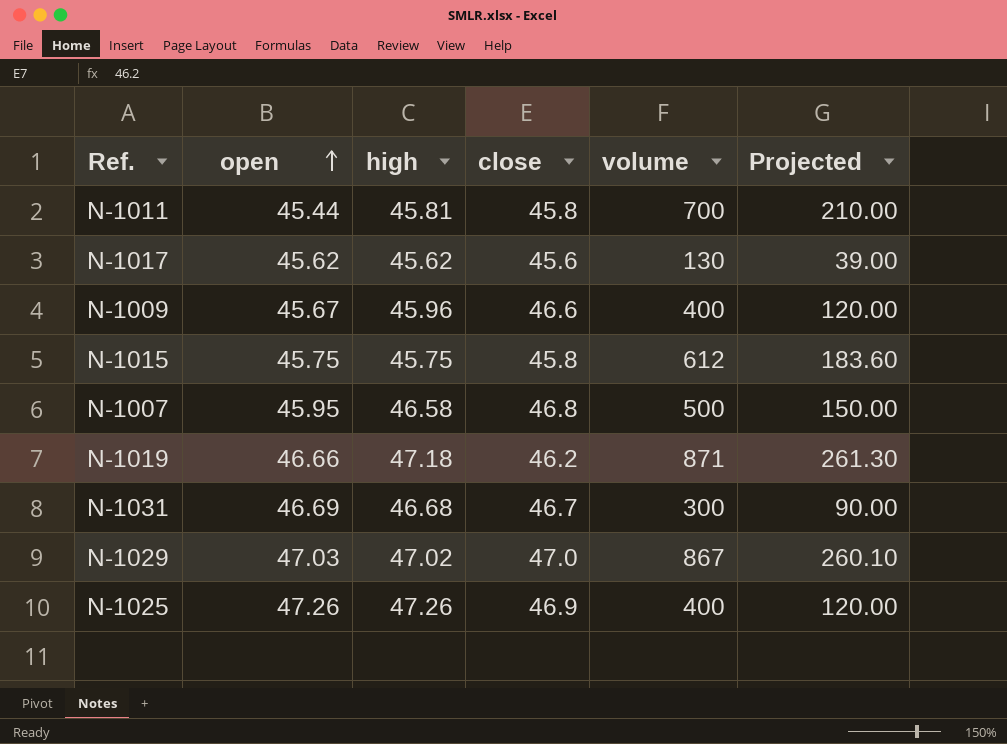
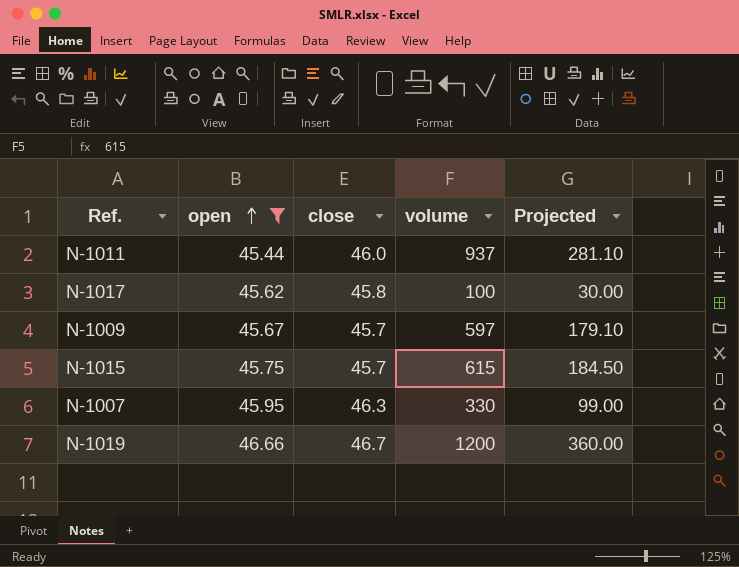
filter: none -> open <= 46.66
column high | position: 3 -> none
N-1011 | close: 45.8 -> 46.0
N-1011 | volume: 700 -> 937
N-1011 | Projected: 210.00 -> 281.10
N-1017 | close: 45.6 -> 45.8
N-1017 | volume: 130 -> 100
N-1017 | Projected: 39.00 -> 30.00
N-1009 | close: 46.6 -> 45.7
N-1009 | volume: 400 -> 597
N-1009 | Projected: 120.00 -> 179.10
N-1015 | close: 45.8 -> 45.7
N-1015 | volume: 612 -> 615
N-1015 | Projected: 183.60 -> 184.50
N-1007 | close: 46.8 -> 46.3
N-1007 | volume: 500 -> 330
N-1007 | Projected: 150.00 -> 99.00
N-1019 | close: 46.2 -> 46.7
N-1019 | volume: 871 -> 1200
N-1019 | Projected: 261.30 -> 360.00

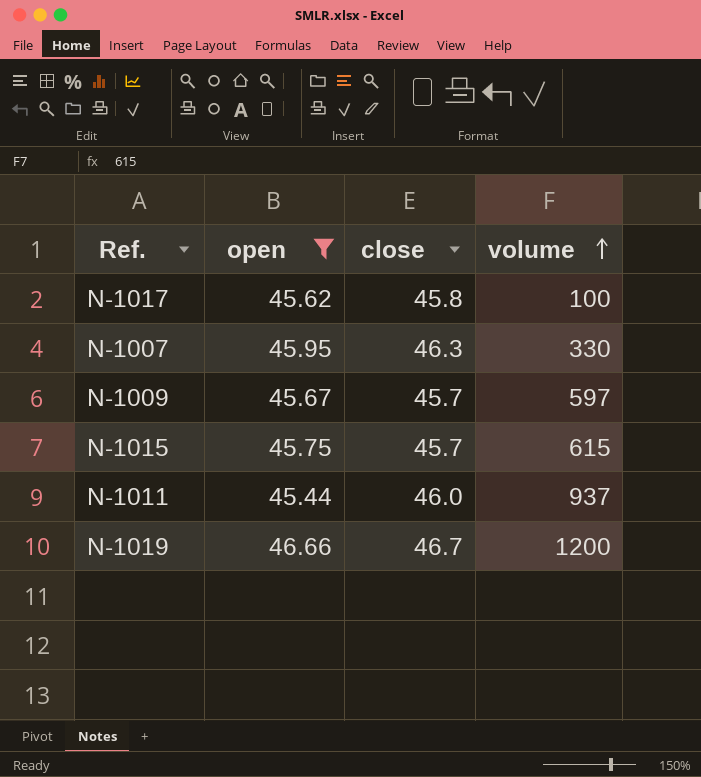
row order: open ascending -> volume ascending
column Projected | formula: [volume] * 0.3 -> none

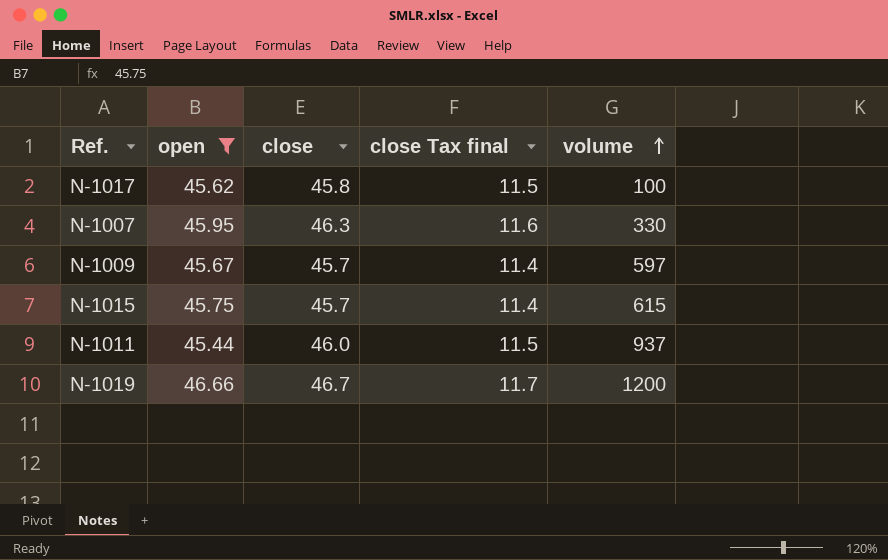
column close Tax final | formula: none -> [close] * 0.25

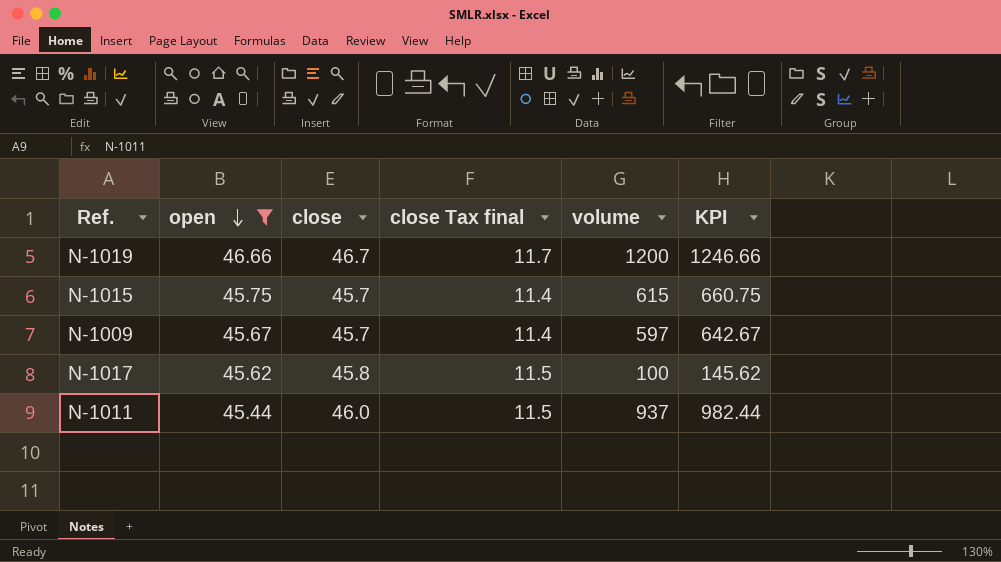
row order: volume ascending -> open descending
column KPI | formula: none -> [open] + [volume]
row N-1007: 45.95 | 46.3 | 11.6 | 330 -> none

